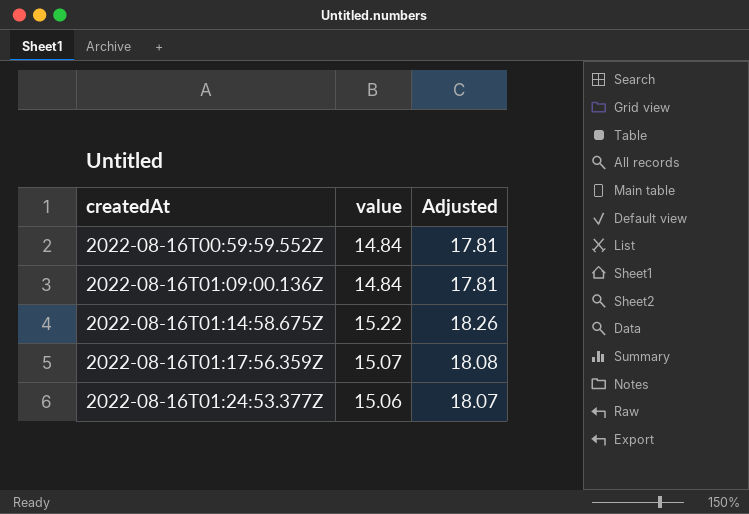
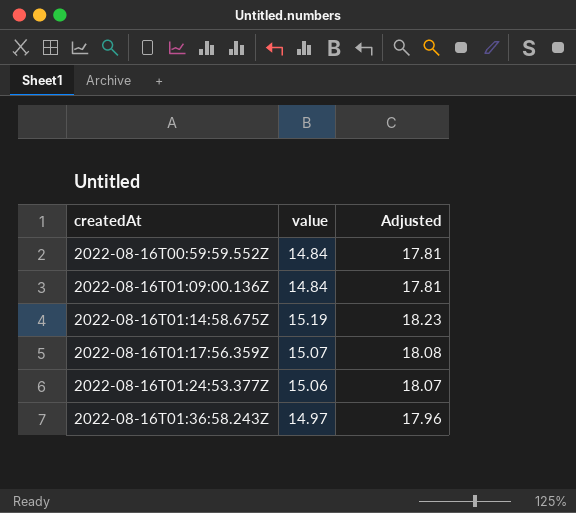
2022-08-16T01:14:58.675Z | value: 15.22 -> 15.19
2022-08-16T01:14:58.675Z | Adjusted: 18.26 -> 18.23
row 2022-08-16T01:36:58.243Z: none -> 14.97 | 17.96

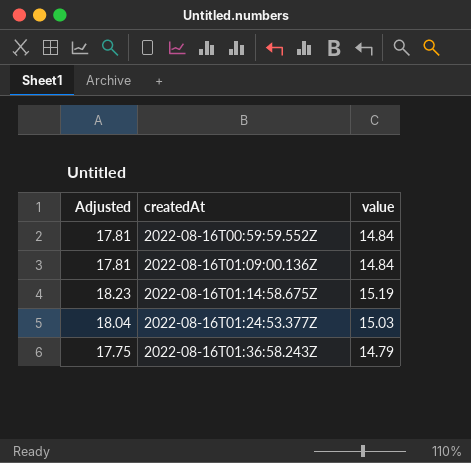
column Adjusted | position: 3 -> 1
row 2022-08-16T01:17:56.359Z: 15.07 | 18.08 -> none
2022-08-16T01:24:53.377Z | Adjusted: 18.07 -> 18.04
2022-08-16T01:24:53.377Z | value: 15.06 -> 15.03
2022-08-16T01:36:58.243Z | Adjusted: 17.96 -> 17.75
2022-08-16T01:36:58.243Z | value: 14.97 -> 14.79

